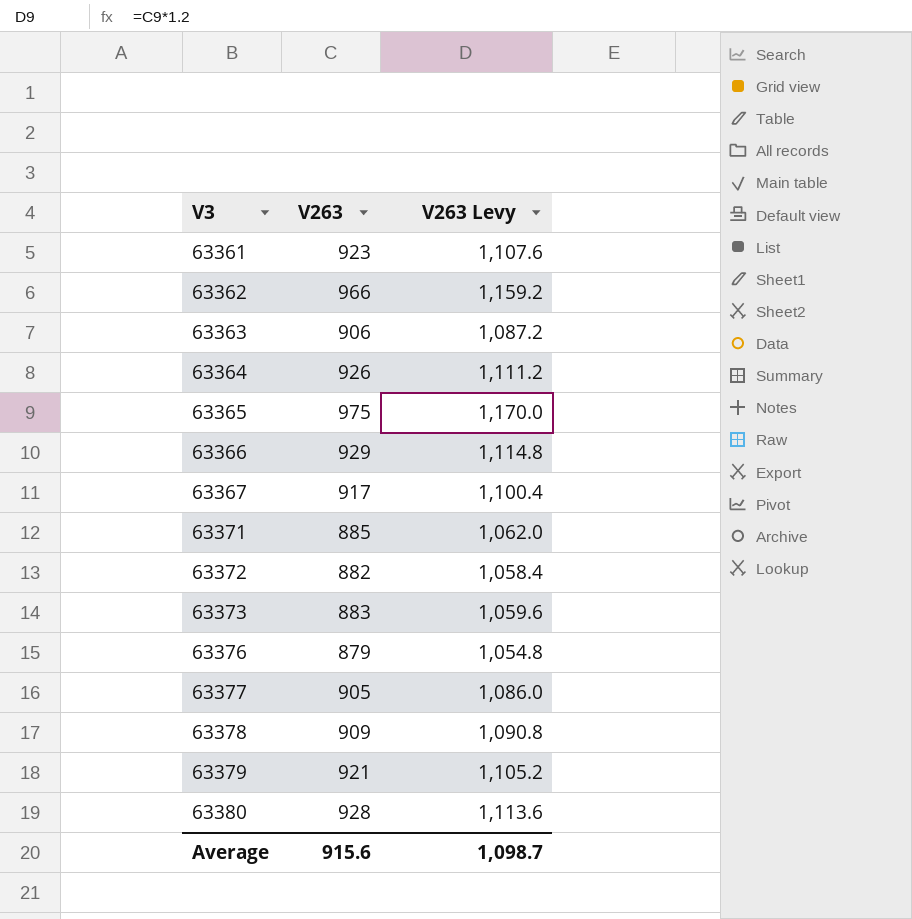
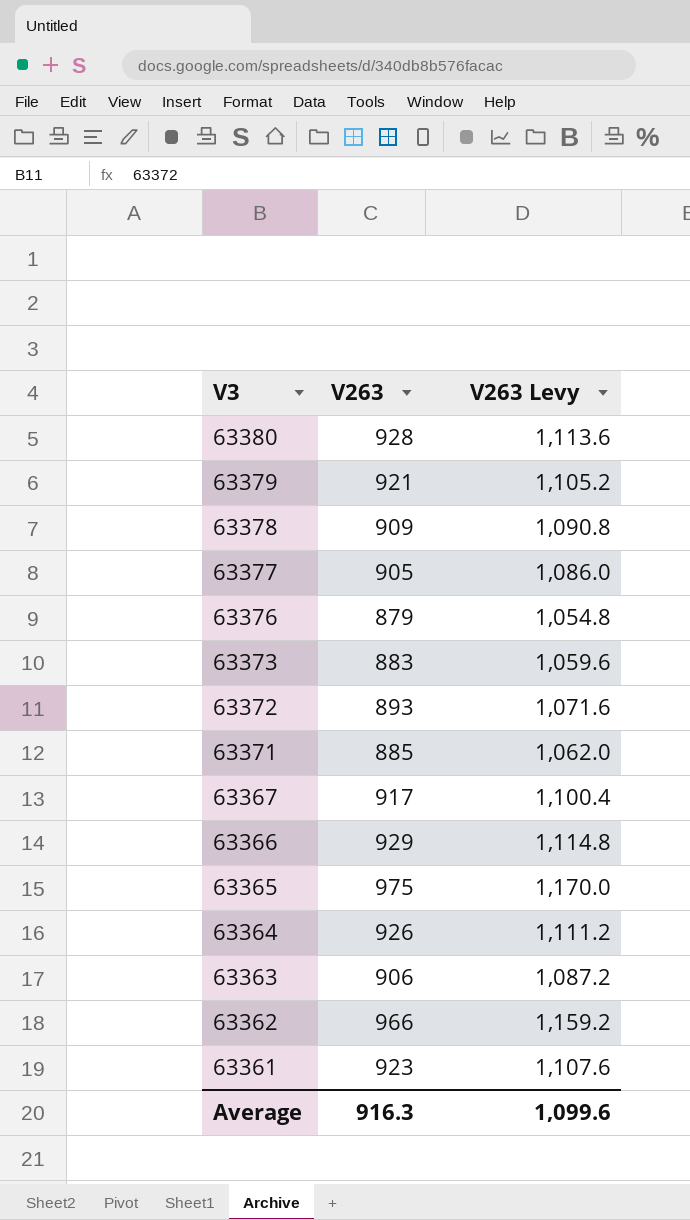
row order: V3 ascending -> V3 descending
63372 | V263: 882 -> 893
63372 | V263 Levy: 1,058.4 -> 1,071.6
Average | V263: 915.6 -> 916.3
Average | V263 Levy: 1,098.7 -> 1,099.6

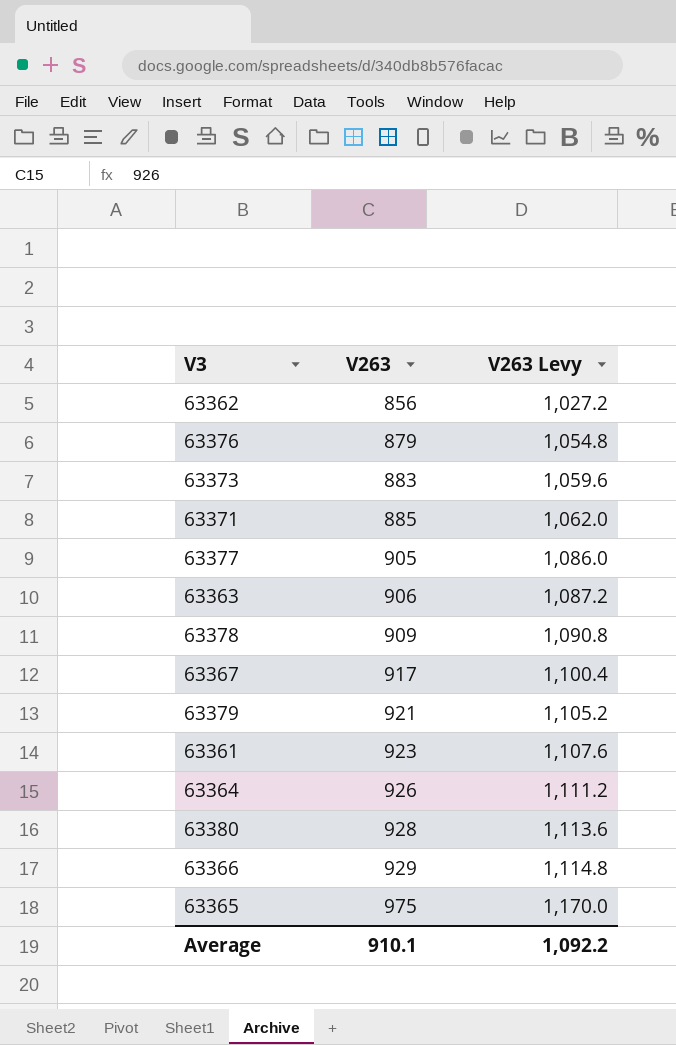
row order: V3 descending -> V263 ascending
row 63372: 893 | 1,071.6 -> none
63362 | V263: 966 -> 856
63362 | V263 Levy: 1,159.2 -> 1,027.2
Average | V263: 916.3 -> 910.1
Average | V263 Levy: 1,099.6 -> 1,092.2

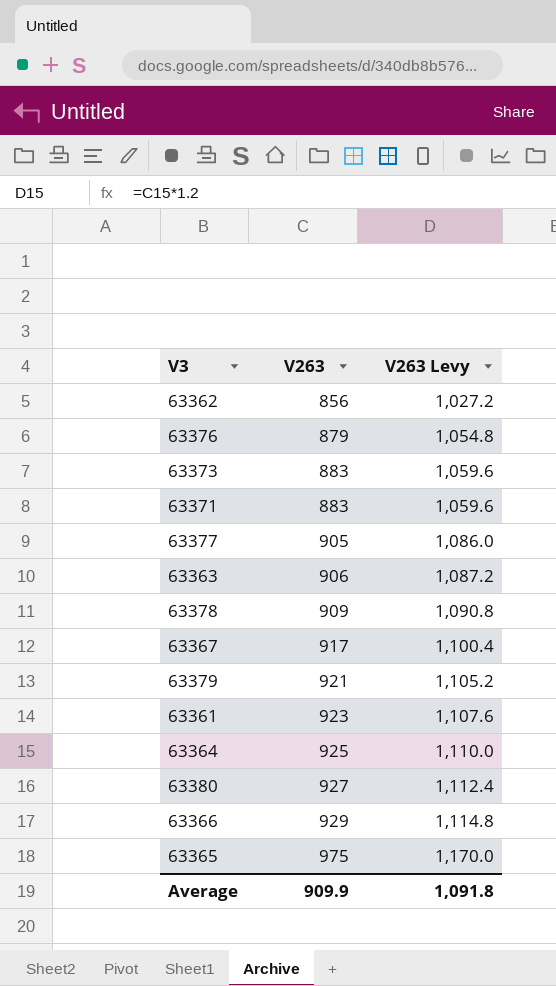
63371 | V263: 885 -> 883
63371 | V263 Levy: 1,062.0 -> 1,059.6
63364 | V263: 926 -> 925
63364 | V263 Levy: 1,111.2 -> 1,110.0
63380 | V263: 928 -> 927
63380 | V263 Levy: 1,113.6 -> 1,112.4
Average | V263: 910.1 -> 909.9
Average | V263 Levy: 1,092.2 -> 1,091.8

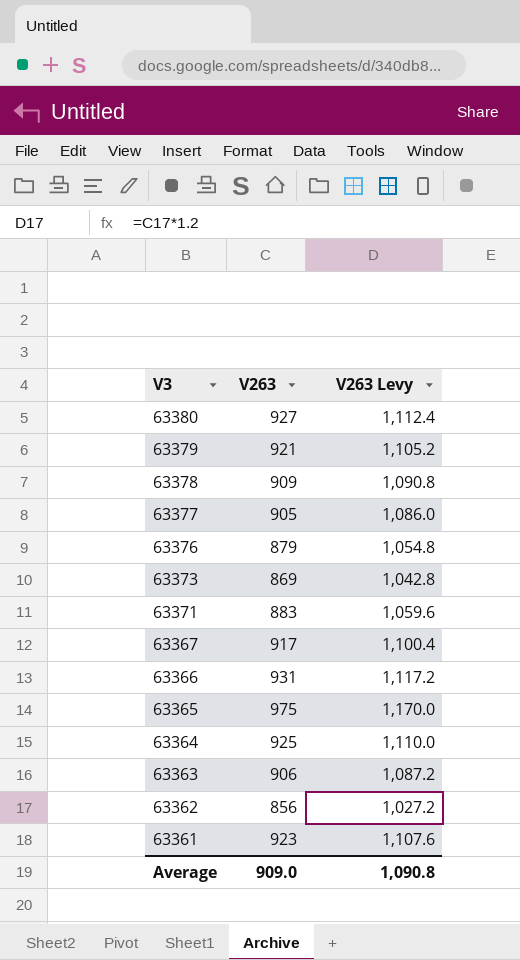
row order: V263 ascending -> V3 descending
63373 | V263: 883 -> 869
63373 | V263 Levy: 1,059.6 -> 1,042.8
63366 | V263: 929 -> 931
63366 | V263 Levy: 1,114.8 -> 1,117.2
Average | V263: 909.9 -> 909.0
Average | V263 Levy: 1,091.8 -> 1,090.8

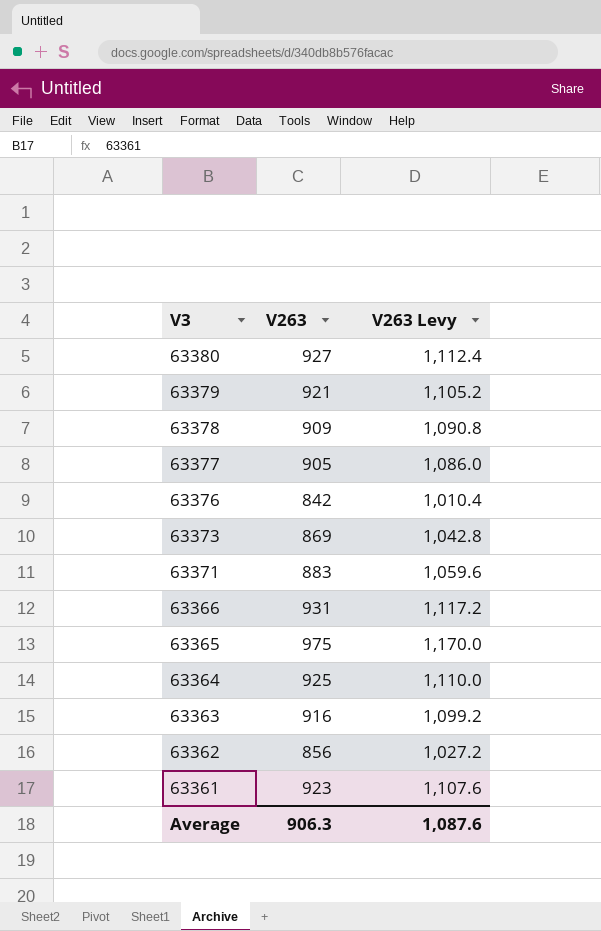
row 63367: 917 | 1,100.4 -> none
63376 | V263: 879 -> 842
63376 | V263 Levy: 1,054.8 -> 1,010.4
63363 | V263: 906 -> 916
63363 | V263 Levy: 1,087.2 -> 1,099.2
Average | V263: 909.0 -> 906.3
Average | V263 Levy: 1,090.8 -> 1,087.6

